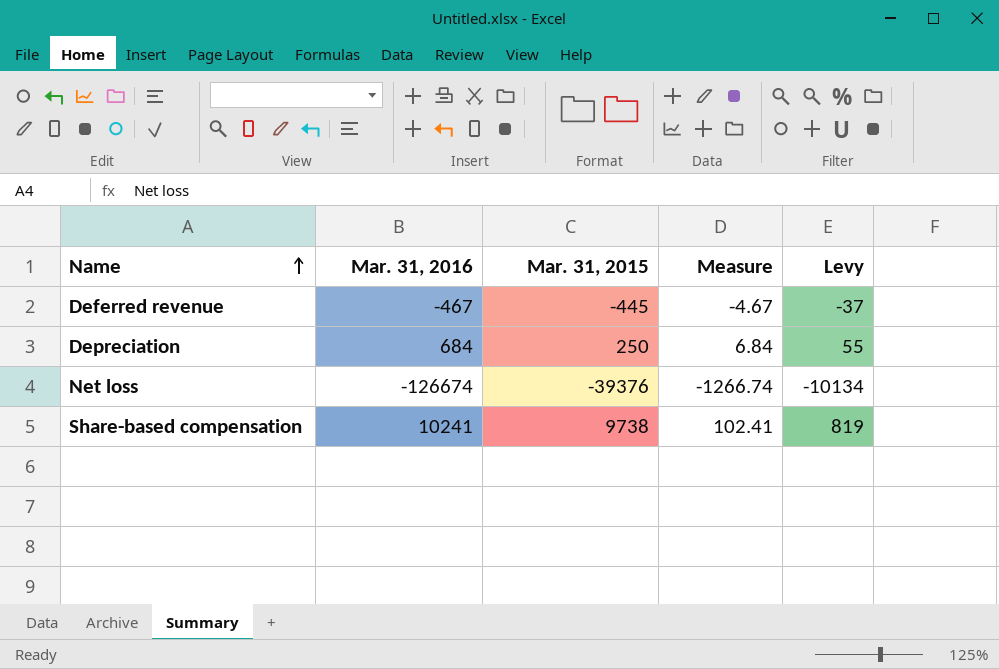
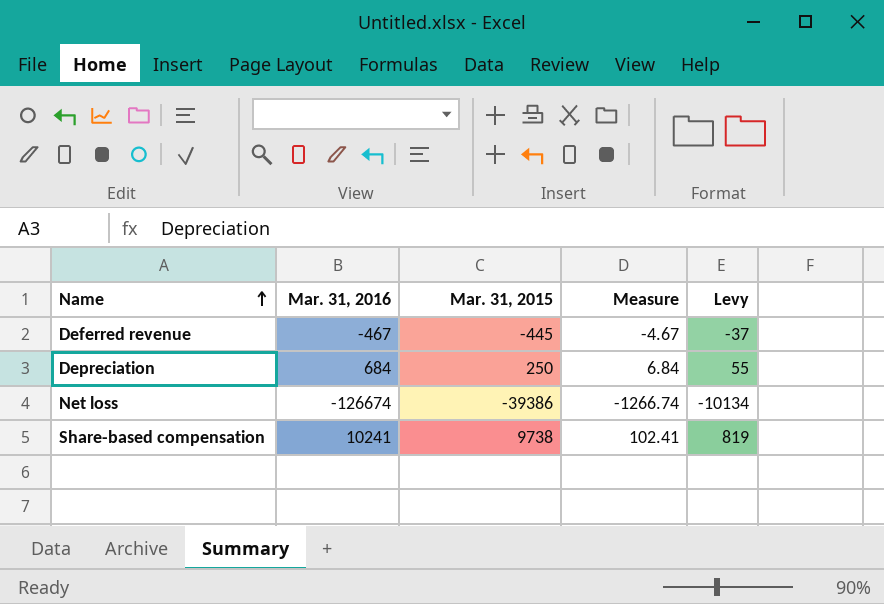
Net loss | Mar. 31, 2015: -39376 -> -39386

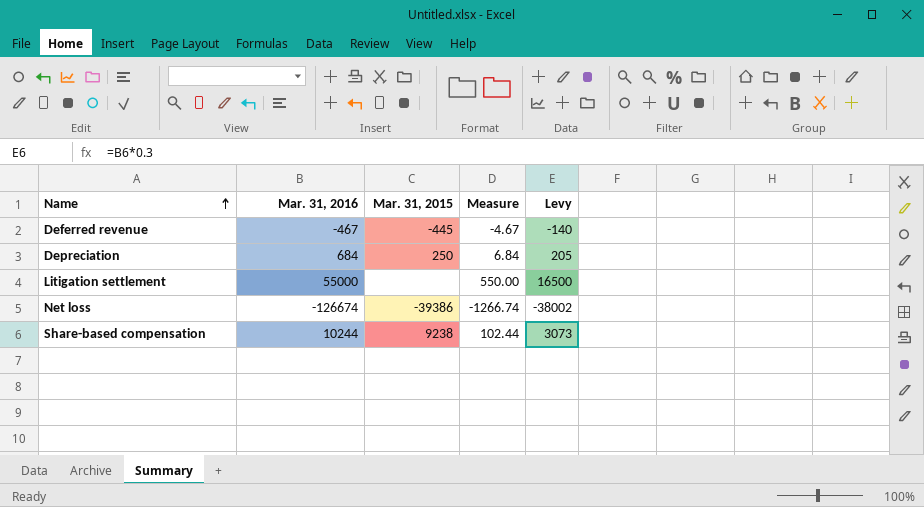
column Levy | formula: [Mar. 31, 2016] * 0.08 -> [Mar. 31, 2016] * 0.3
row Litigation settlement: none -> 55000 | none | 550.00 | 16500
Share-based compensation | Mar. 31, 2016: 10241 -> 10244
Share-based compensation | Mar. 31, 2015: 9738 -> 9238
Share-based compensation | Measure: 102.41 -> 102.44

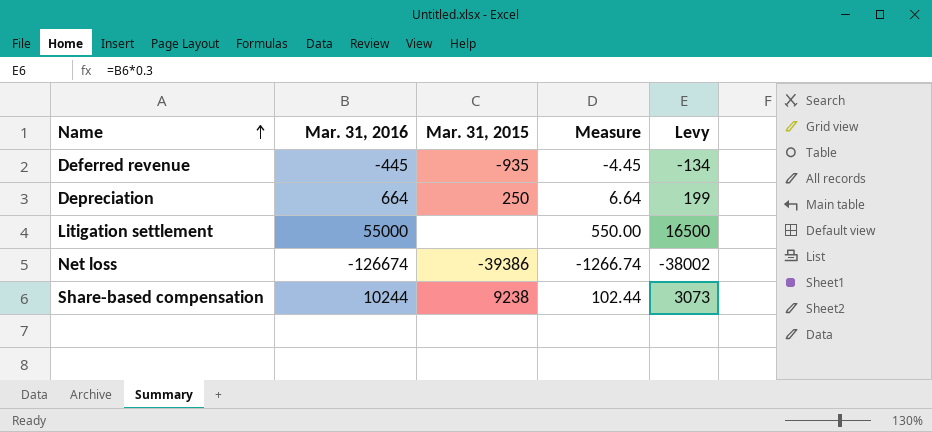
Deferred revenue | Mar. 31, 2016: -467 -> -445
Deferred revenue | Mar. 31, 2015: -445 -> -935
Deferred revenue | Measure: -4.67 -> -4.45
Deferred revenue | Levy: -140 -> -134
Depreciation | Mar. 31, 2016: 684 -> 664
Depreciation | Measure: 6.84 -> 6.64
Depreciation | Levy: 205 -> 199

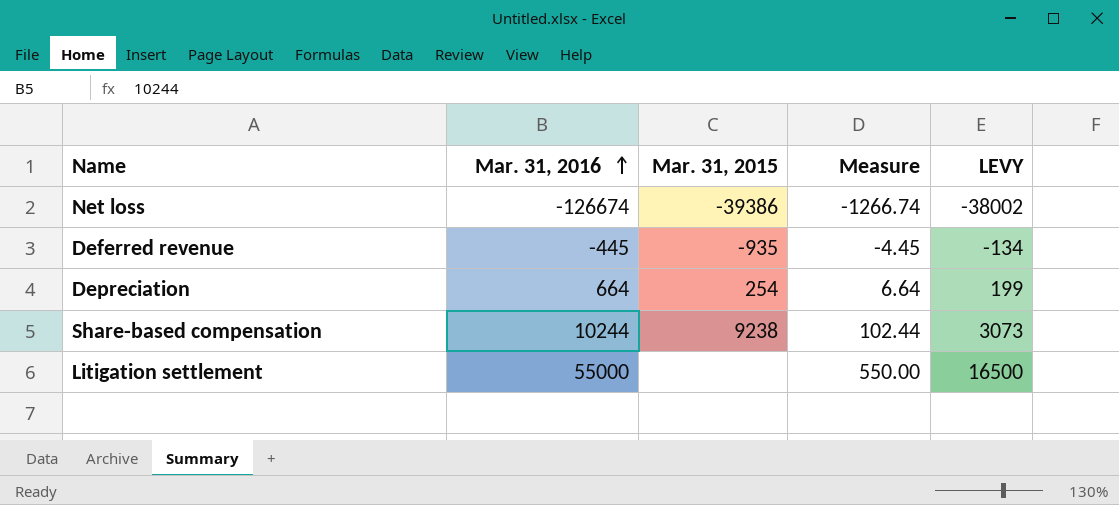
row order: Name ascending -> Mar. 31, 2016 ascending
column name: Levy -> LEVY
Depreciation | Mar. 31, 2015: 250 -> 254

